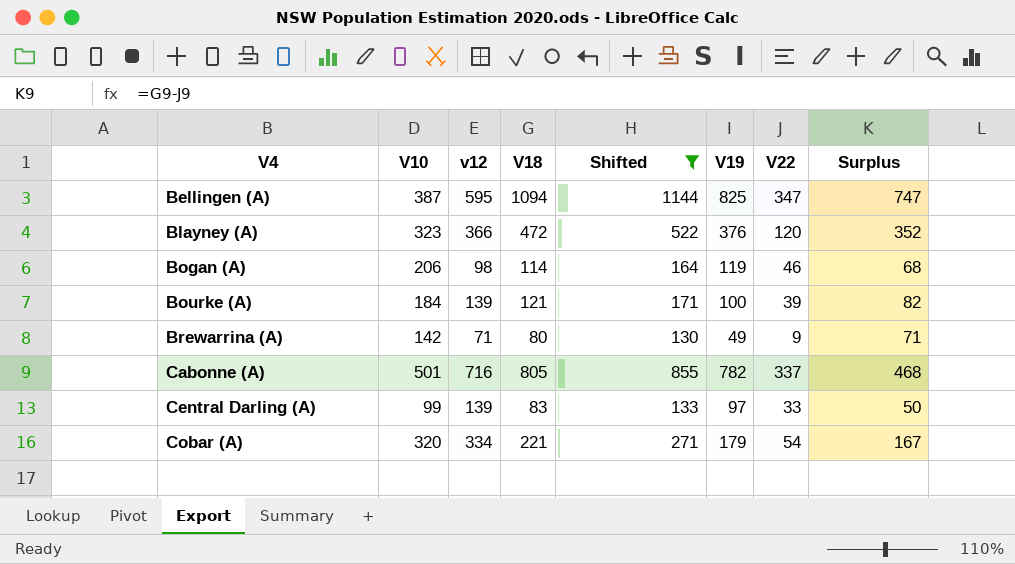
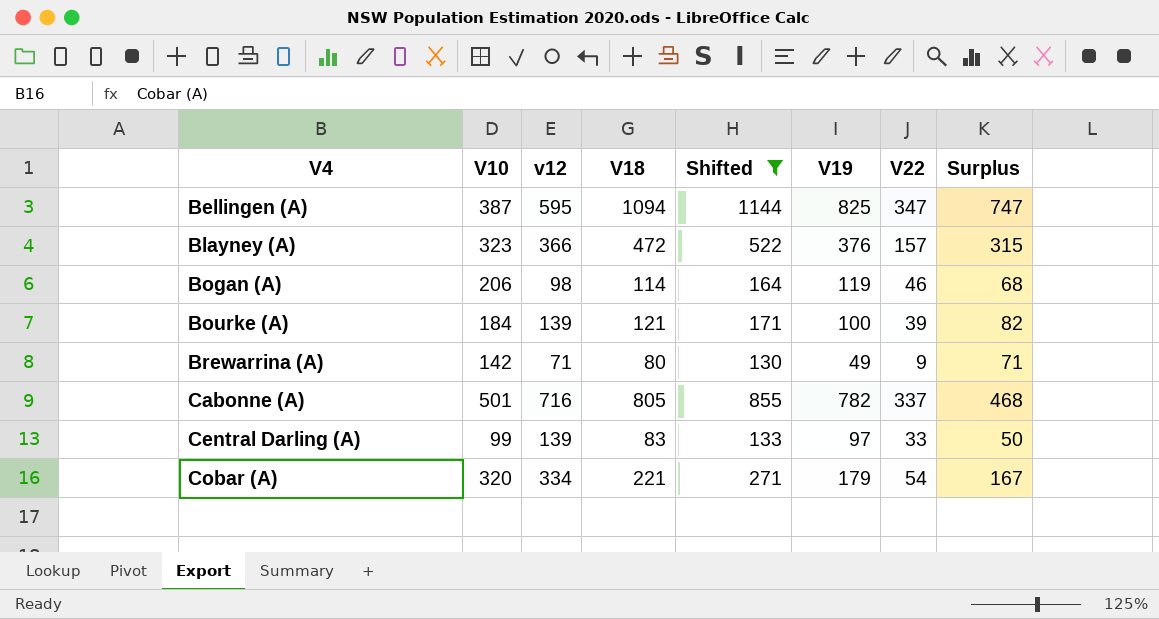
Blayney (A) | V22: 120 -> 157
Blayney (A) | Surplus: 352 -> 315

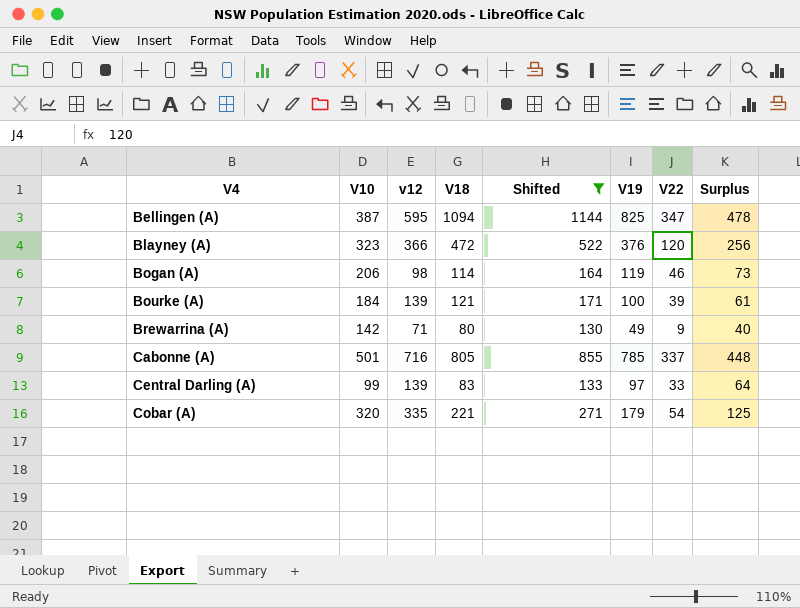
column Surplus | formula: [V18] - [V22] -> [V19] - [V22]
Blayney (A) | V22: 157 -> 120
Cabonne (A) | V19: 782 -> 785
Cobar (A) | v12: 334 -> 335

